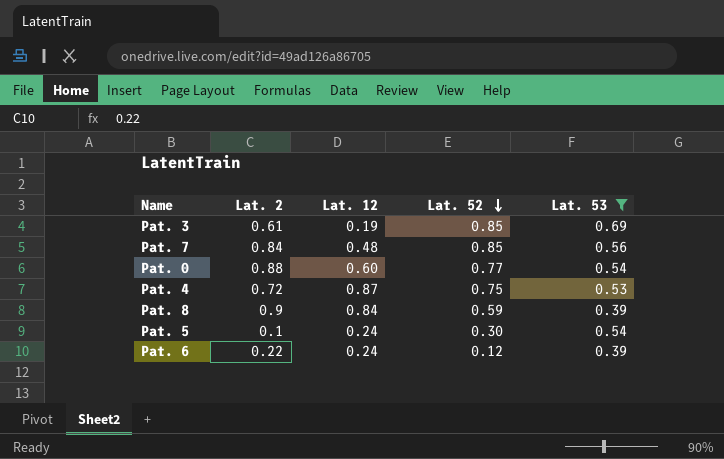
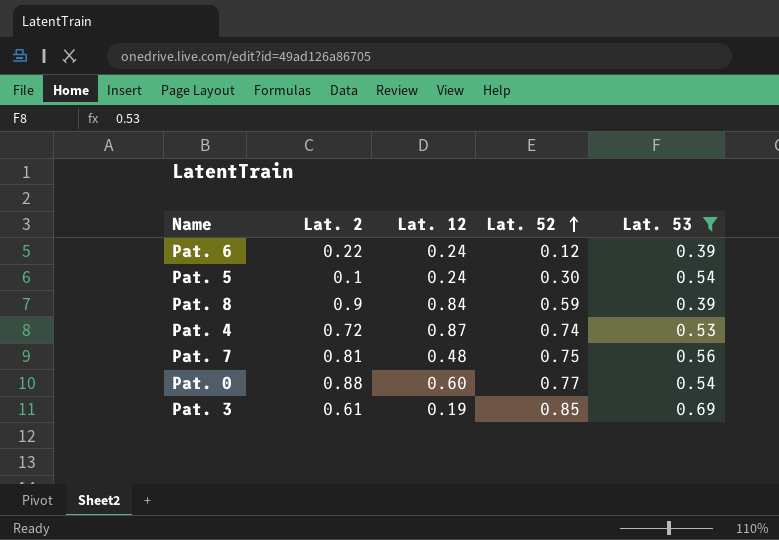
row order: Lat. 52 descending -> Lat. 52 ascending
Pat. 4 | Lat. 52: 0.75 -> 0.74
Pat. 7 | Lat. 2: 0.84 -> 0.81
Pat. 7 | Lat. 52: 0.85 -> 0.75

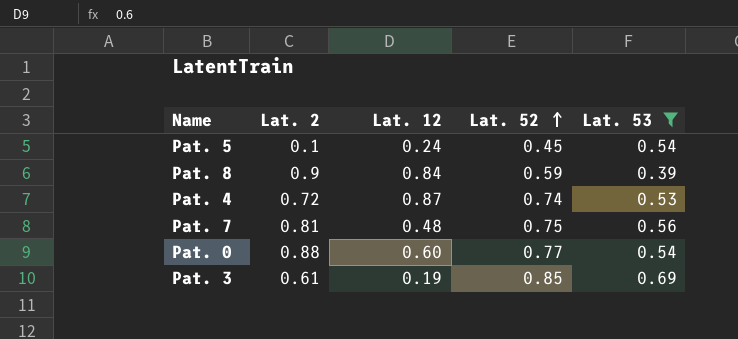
row Pat. 6: 0.22 | 0.24 | 0.12 | 0.39 -> none
Pat. 5 | Lat. 52: 0.30 -> 0.45

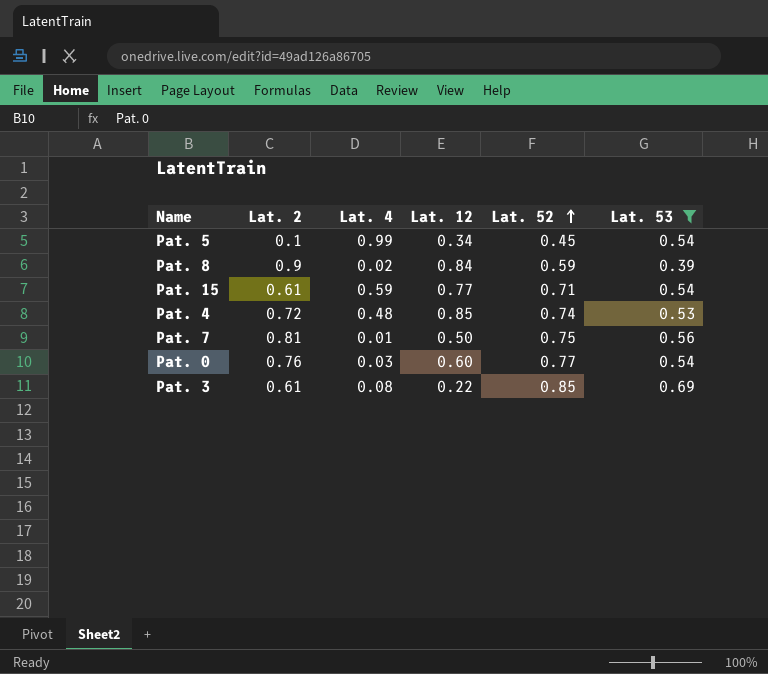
column Lat. 4 | position: none -> 3
Pat. 5 | Lat. 12: 0.24 -> 0.34
row Pat. 15: none -> 0.61 | 0.59 | 0.77 | 0.71 | 0.54
Pat. 4 | Lat. 12: 0.87 -> 0.85
Pat. 7 | Lat. 12: 0.48 -> 0.50
Pat. 0 | Lat. 2: 0.88 -> 0.76
Pat. 3 | Lat. 12: 0.19 -> 0.22

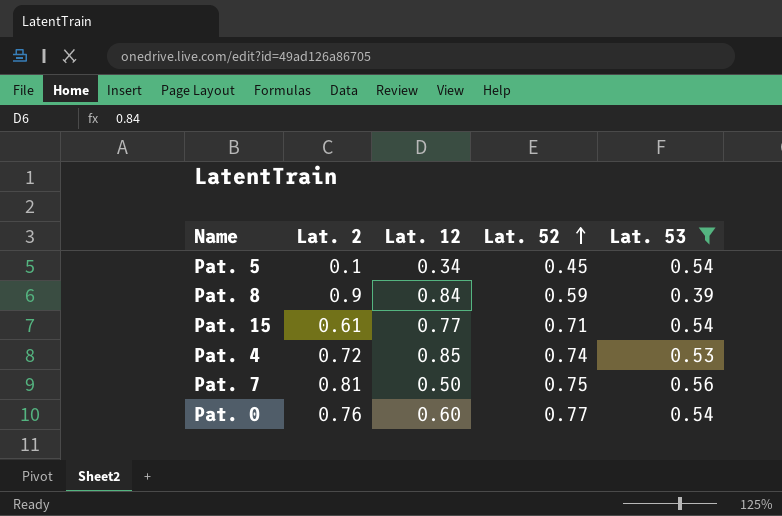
column Lat. 4 | position: 3 -> none
row Pat. 3: 0.61 | 0.08 | 0.22 | 0.85 | 0.69 -> none

